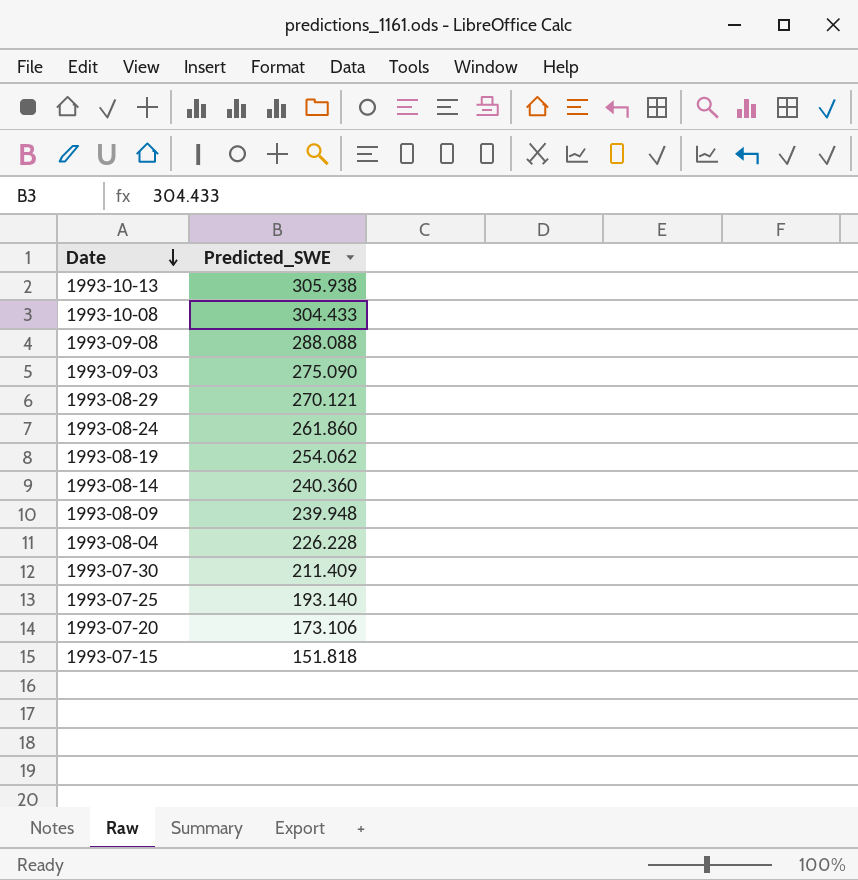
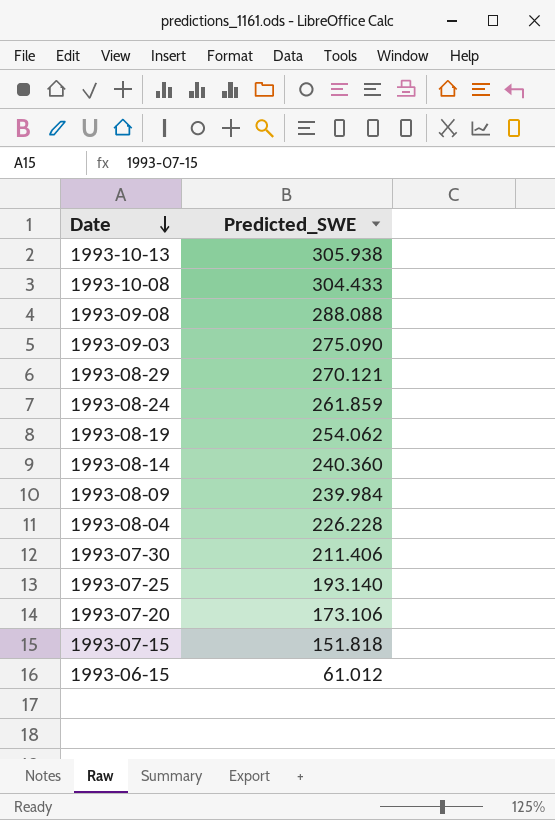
1993-08-24 | Predicted_SWE: 261.860 -> 261.859
1993-08-09 | Predicted_SWE: 239.948 -> 239.984
1993-07-30 | Predicted_SWE: 211.409 -> 211.406
row 1993-06-15: none -> 61.012

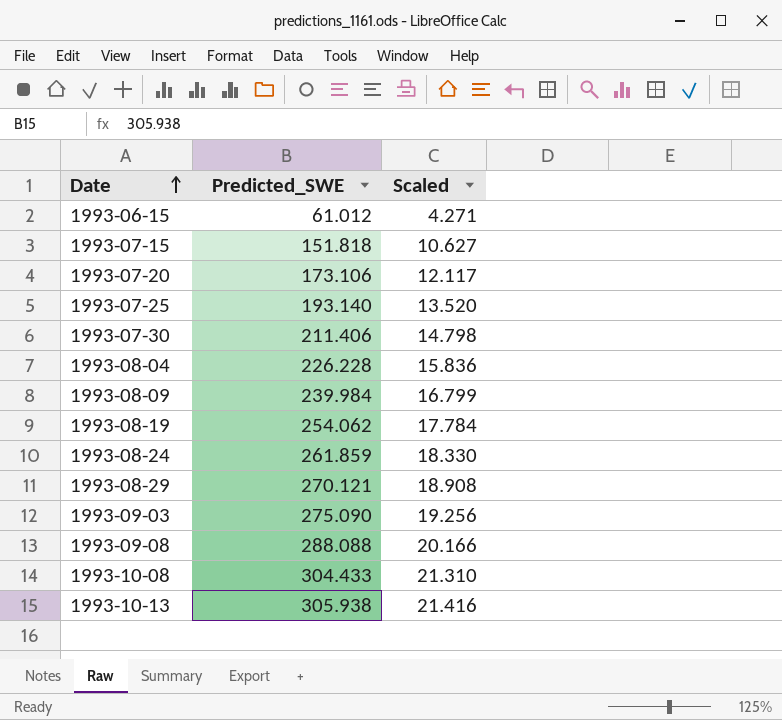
row order: Date descending -> Date ascending
column Scaled | formula: none -> [Predicted_SWE] * 0.07
row 1993-08-14: 240.360 -> none

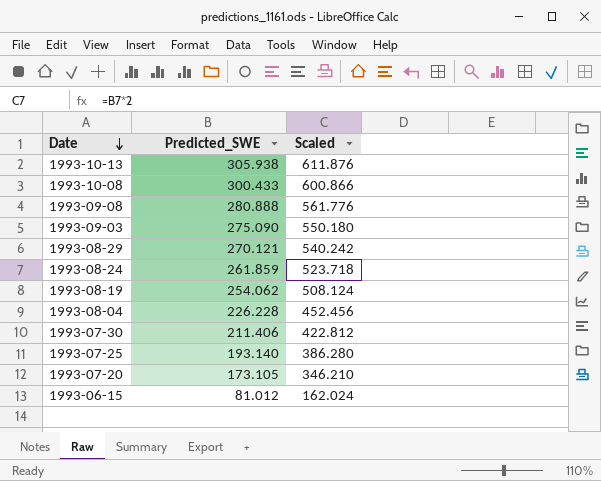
row order: Date ascending -> Date descending
column Scaled | formula: [Predicted_SWE] * 0.07 -> [Predicted_SWE] * 2
row 1993-07-15: 151.818 | 10.627 -> none
row 1993-08-09: 239.984 | 16.799 -> none
1993-10-08 | Predicted_SWE: 304.433 -> 300.433
1993-09-08 | Predicted_SWE: 288.088 -> 280.888
1993-07-20 | Predicted_SWE: 173.106 -> 173.105
1993-06-15 | Predicted_SWE: 61.012 -> 81.012

